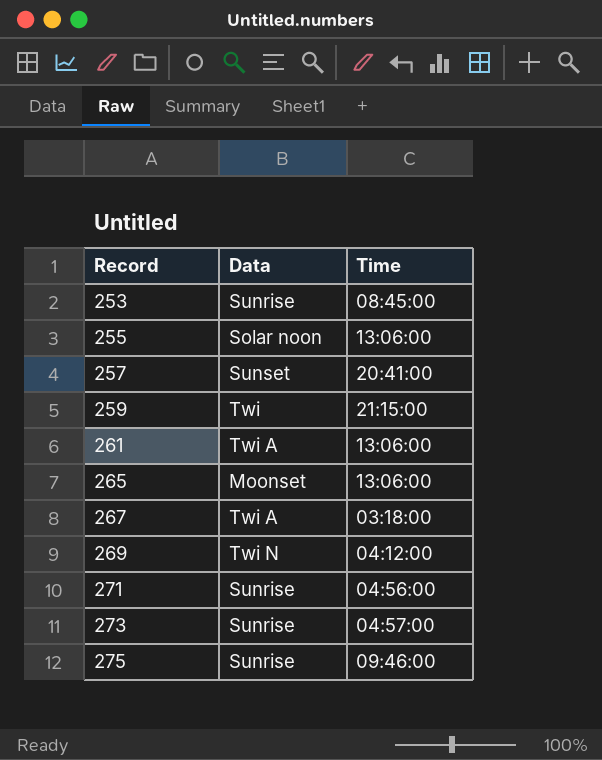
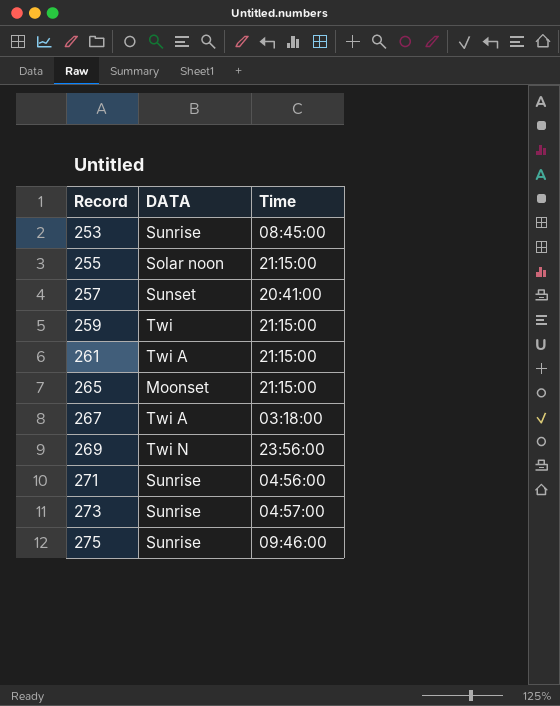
column name: Data -> DATA
255 | Time: 13:06:00 -> 21:15:00
261 | Time: 13:06:00 -> 21:15:00
265 | Time: 13:06:00 -> 21:15:00
269 | Time: 04:12:00 -> 23:56:00

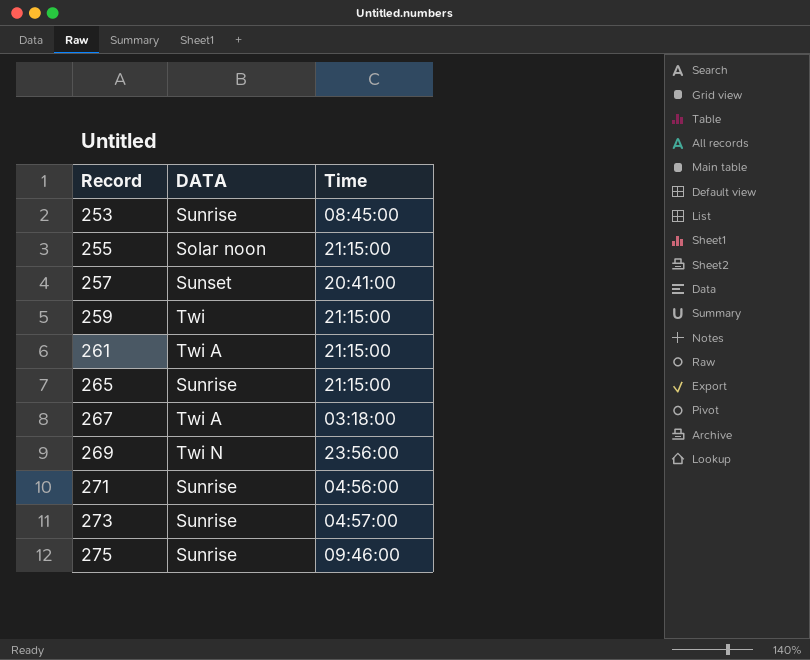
265 | DATA: Moonset -> Sunrise

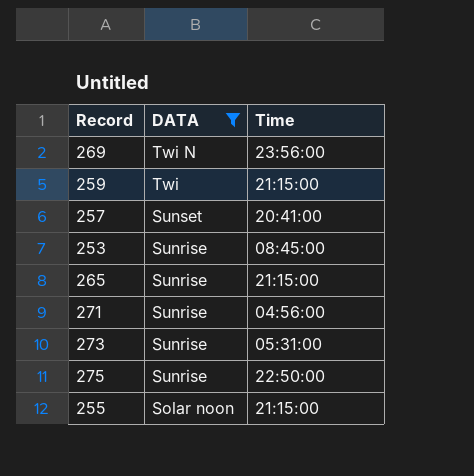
filter: none -> DATA != Twi A
row order: Record ascending -> DATA descending
273 | Time: 04:57:00 -> 05:31:00
275 | Time: 09:46:00 -> 22:50:00

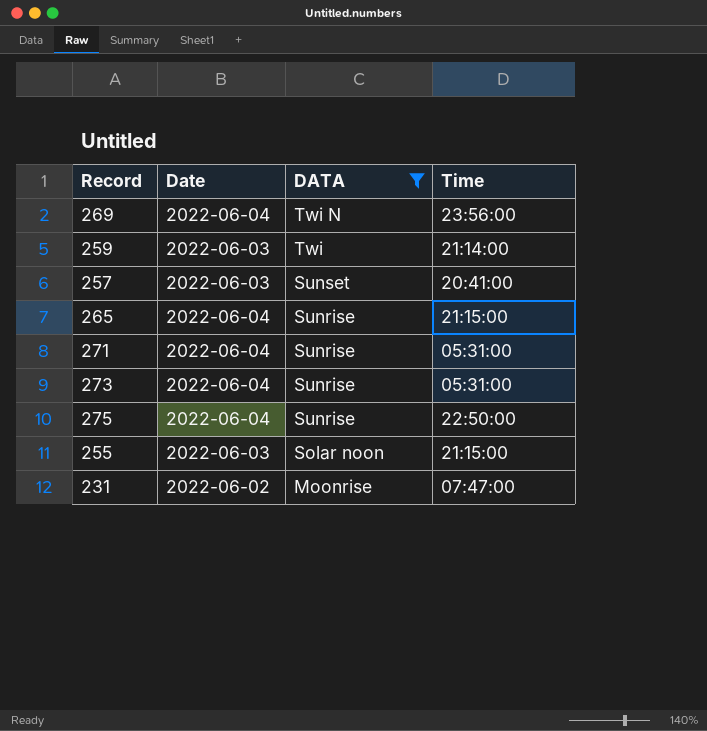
column Date | position: none -> 2
row 253: Sunrise | 08:45:00 -> none
259 | Time: 21:15:00 -> 21:14:00
271 | Time: 04:56:00 -> 05:31:00
row 231: none -> 2022-06-02 | Moonrise | 07:47:00

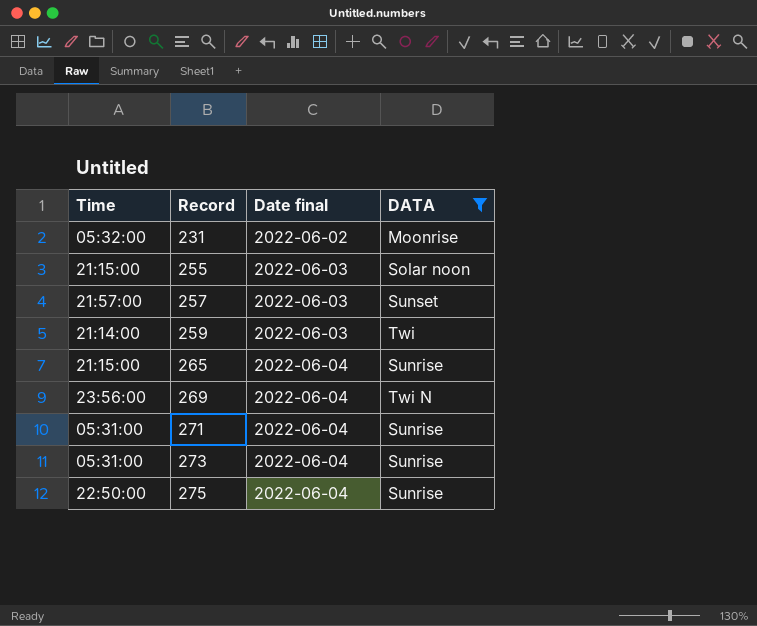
row order: DATA descending -> Record ascending
column Time | position: 4 -> 1
column name: Date -> Date final
231 | Time: 07:47:00 -> 05:32:00
257 | Time: 20:41:00 -> 21:57:00

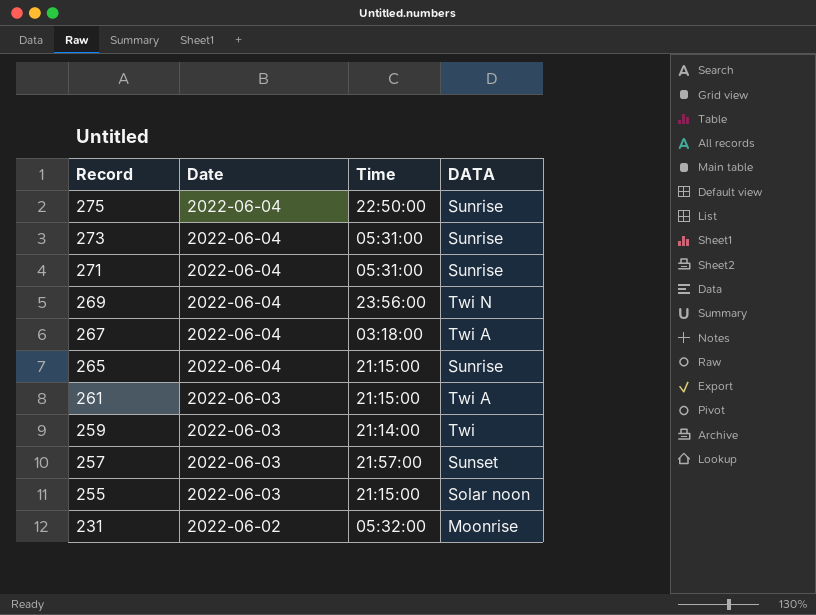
filter: DATA != Twi A -> none
row order: Record ascending -> Record descending
column name: Date final -> Date
column Time | position: 1 -> 3

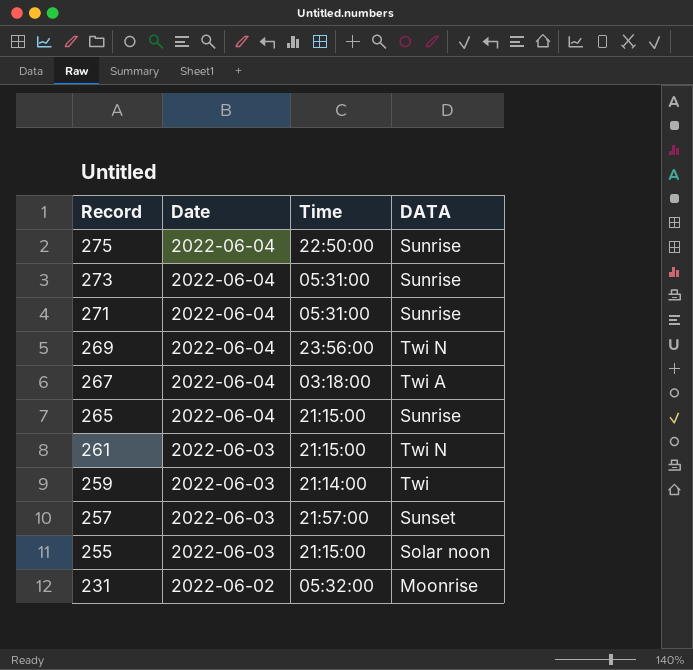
261 | DATA: Twi A -> Twi N

